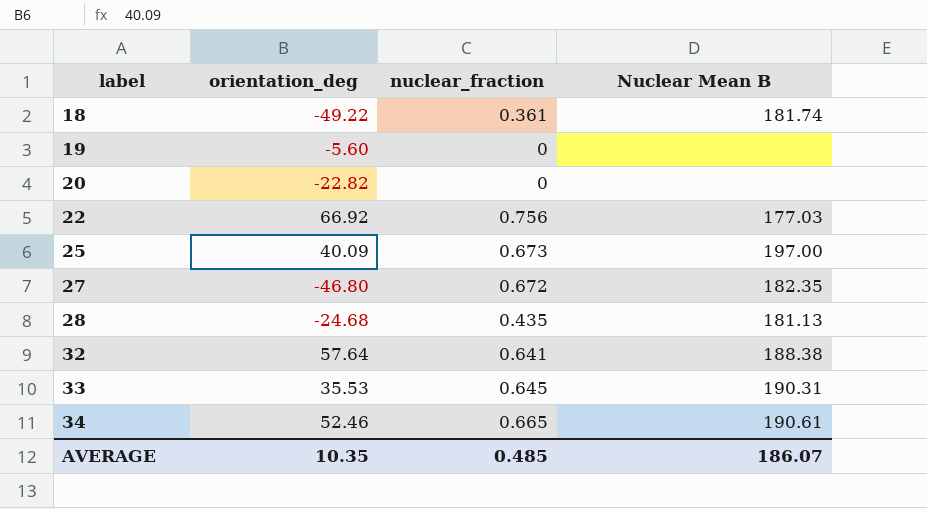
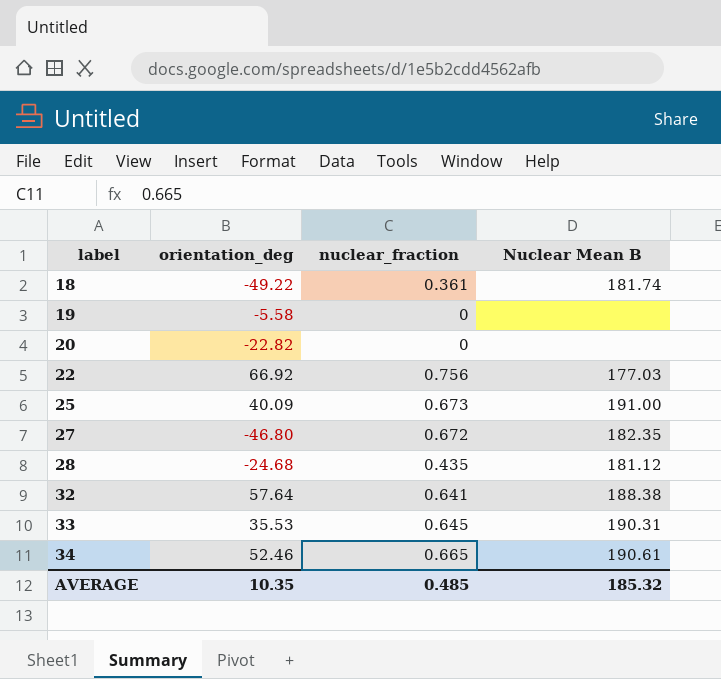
19 | orientation_deg: -5.60 -> -5.58
25 | Nuclear Mean B: 197.00 -> 191.00
28 | Nuclear Mean B: 181.13 -> 181.12
AVERAGE | Nuclear Mean B: 186.07 -> 185.32

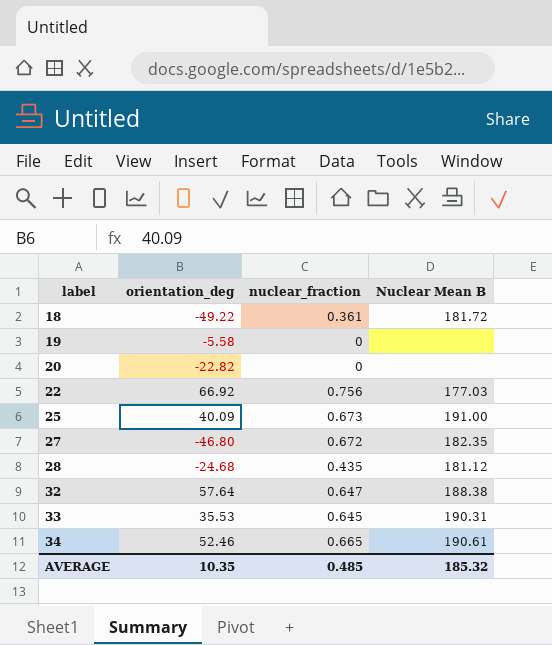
18 | Nuclear Mean B: 181.74 -> 181.72
32 | nuclear_fraction: 0.641 -> 0.647

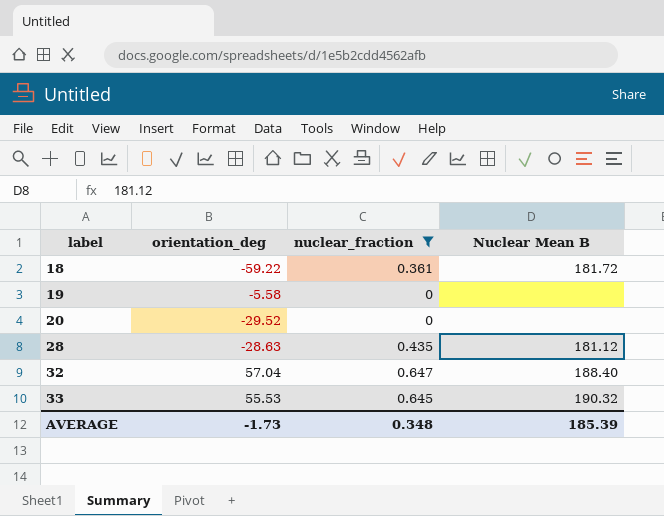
filter: none -> nuclear_fraction <= 0.647
18 | orientation_deg: -49.22 -> -59.22
20 | orientation_deg: -22.82 -> -29.52
28 | orientation_deg: -24.68 -> -28.63
32 | orientation_deg: 57.64 -> 57.04
32 | Nuclear Mean B: 188.38 -> 188.40
33 | orientation_deg: 35.53 -> 55.53
33 | Nuclear Mean B: 190.31 -> 190.32
AVERAGE | orientation_deg: 10.35 -> -1.73
AVERAGE | nuclear_fraction: 0.485 -> 0.348
AVERAGE | Nuclear Mean B: 185.32 -> 185.39

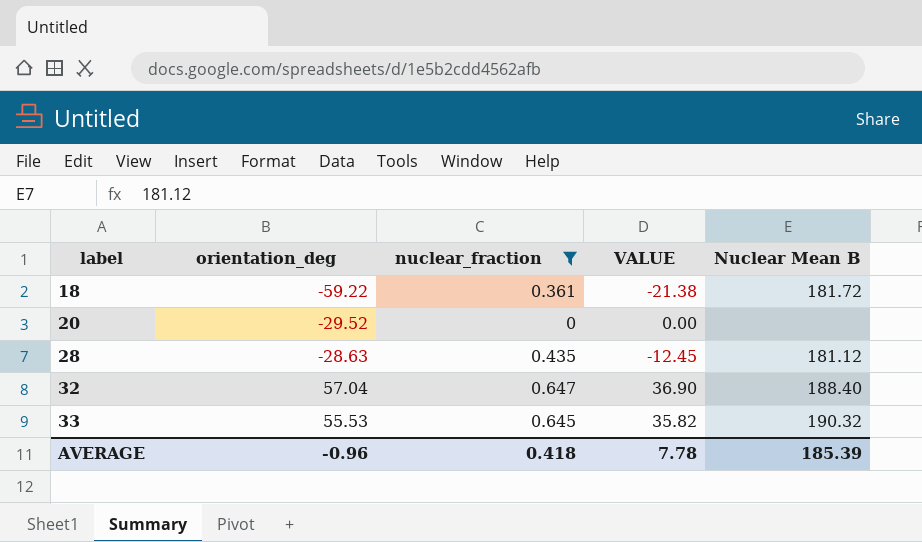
column VALUE | formula: none -> [orientation_deg] * [nuclear_fraction]
row 19: -5.58 | 0 | none -> none
AVERAGE | orientation_deg: -1.73 -> -0.96
AVERAGE | nuclear_fraction: 0.348 -> 0.418

